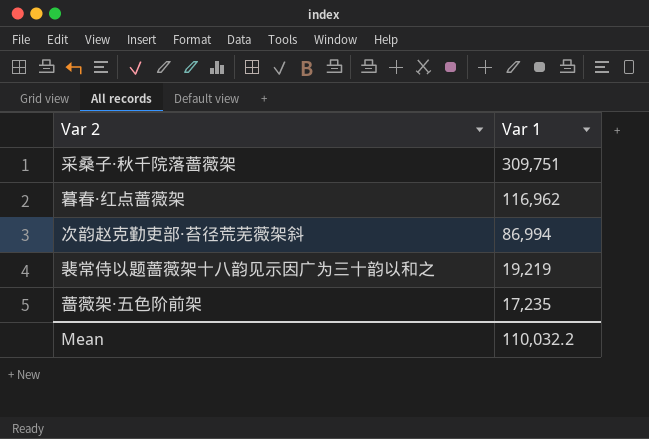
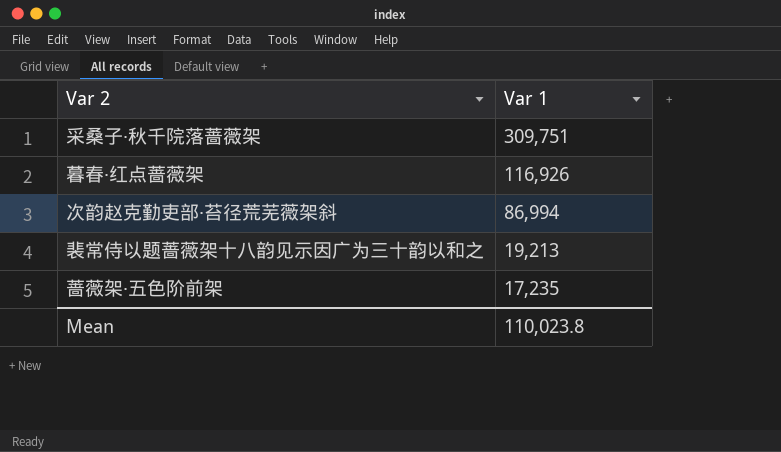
暮春·红点蔷薇架 | Var 1: 116,962 -> 116,926
裴常侍以题蔷薇架十八韵见示因广为三十韵以和之 | Var 1: 19,219 -> 19,213
Mean | Var 1: 110,032.2 -> 110,023.8

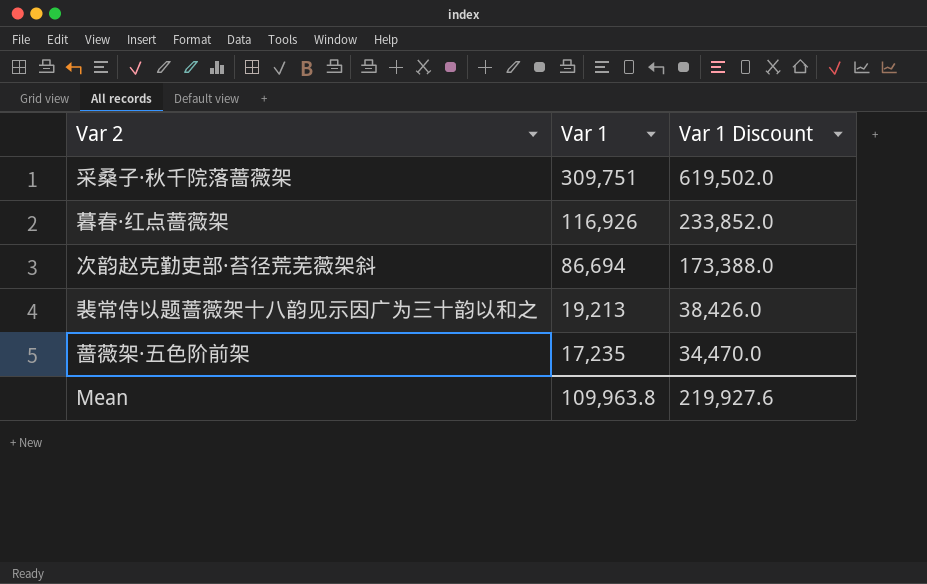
column Var 1 Discount | formula: none -> [Var 1] * 2
次韵赵克勤吏部·苔径荒芜薇架斜 | Var 1: 86,994 -> 86,694
Mean | Var 1: 110,023.8 -> 109,963.8

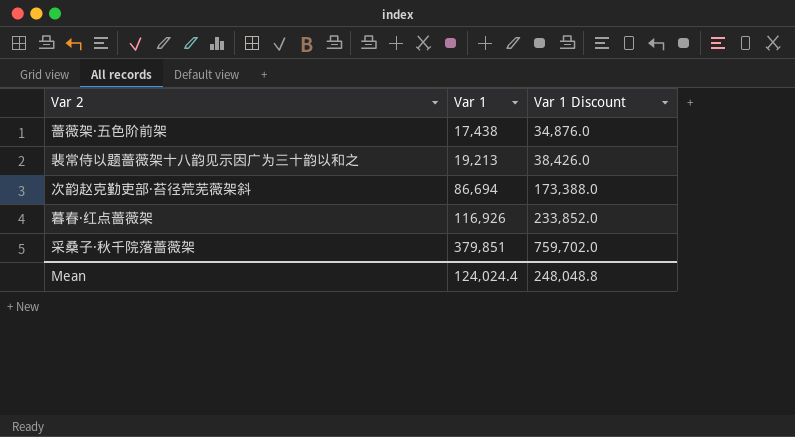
row order: Var 1 descending -> Var 1 ascending
蔷薇架·五色阶前架 | Var 1: 17,235 -> 17,438
蔷薇架·五色阶前架 | Var 1 Discount: 34,470.0 -> 34,876.0
采桑子·秋千院落蔷薇架 | Var 1: 309,751 -> 379,851
采桑子·秋千院落蔷薇架 | Var 1 Discount: 619,502.0 -> 759,702.0
Mean | Var 1: 109,963.8 -> 124,024.4
Mean | Var 1 Discount: 219,927.6 -> 248,048.8

